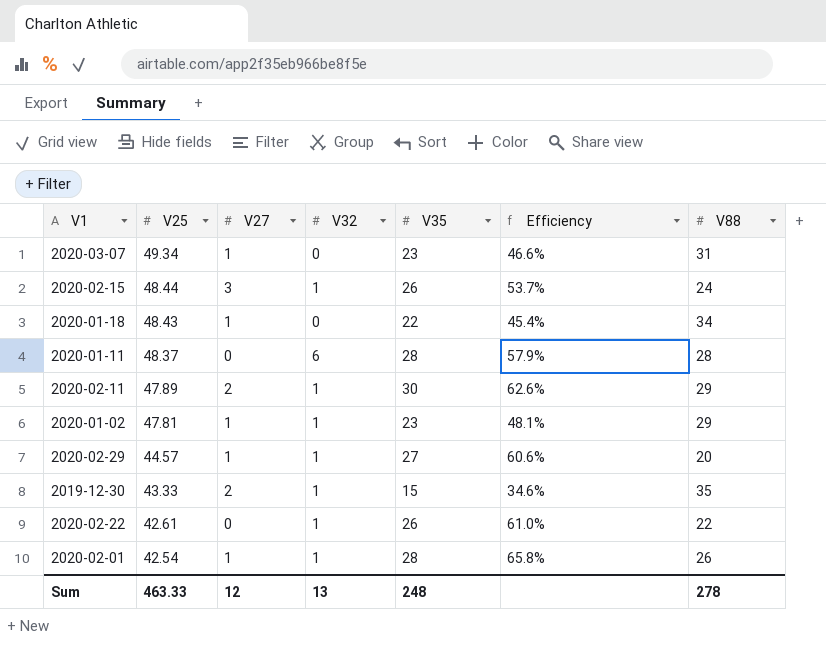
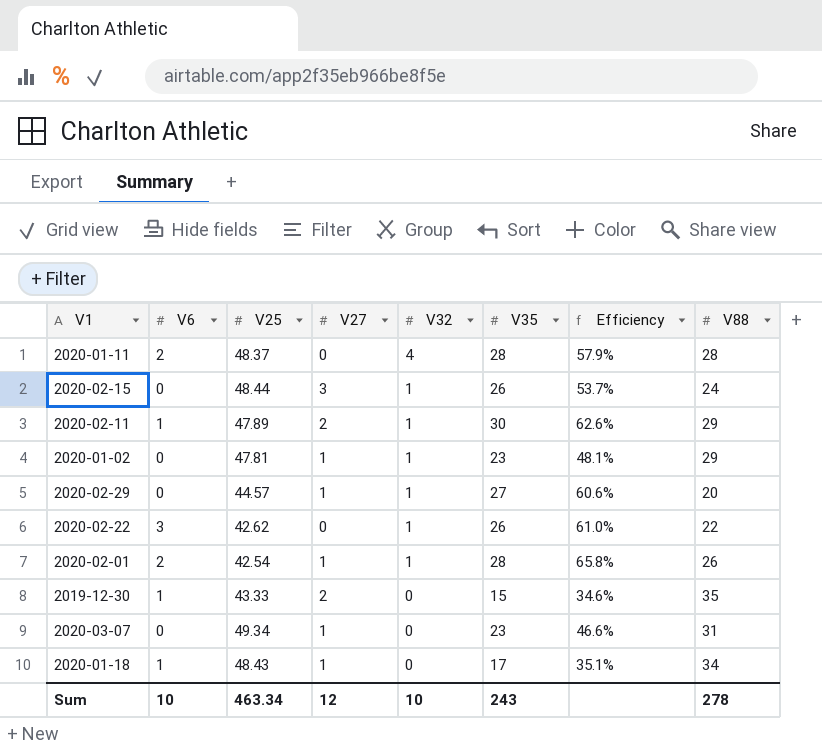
row order: V25 descending -> V32 descending
column V6 | position: none -> 2
2020-01-11 | V32: 6 -> 4
2020-02-22 | V25: 42.61 -> 42.62
2019-12-30 | V32: 1 -> 0
2020-01-18 | V35: 22 -> 17
2020-01-18 | Efficiency: 45.4% -> 35.1%
Sum | V25: 463.33 -> 463.34
Sum | V32: 13 -> 10
Sum | V35: 248 -> 243

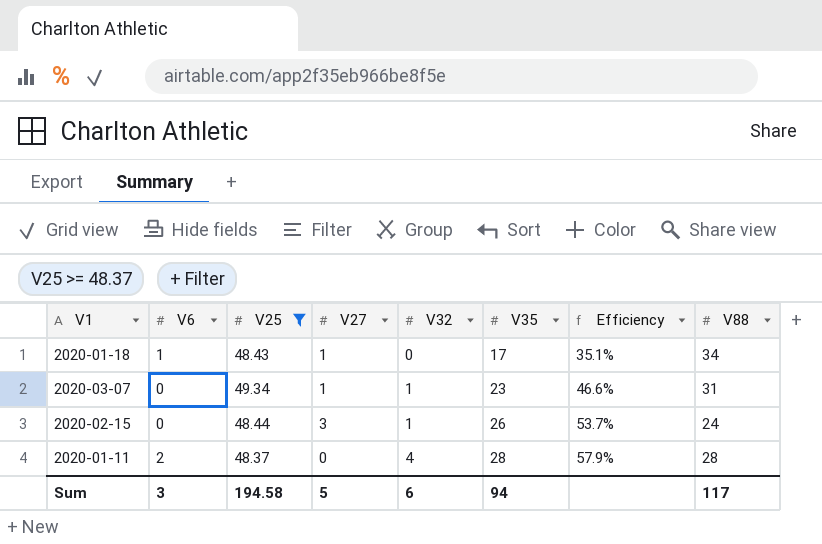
filter: none -> V25 >= 48.37
row order: V32 descending -> V32 ascending
2020-03-07 | V32: 0 -> 1
Sum | V6: 10 -> 3
Sum | V25: 463.34 -> 194.58
Sum | V27: 12 -> 5
Sum | V32: 10 -> 6
Sum | V35: 243 -> 94
Sum | V88: 278 -> 117

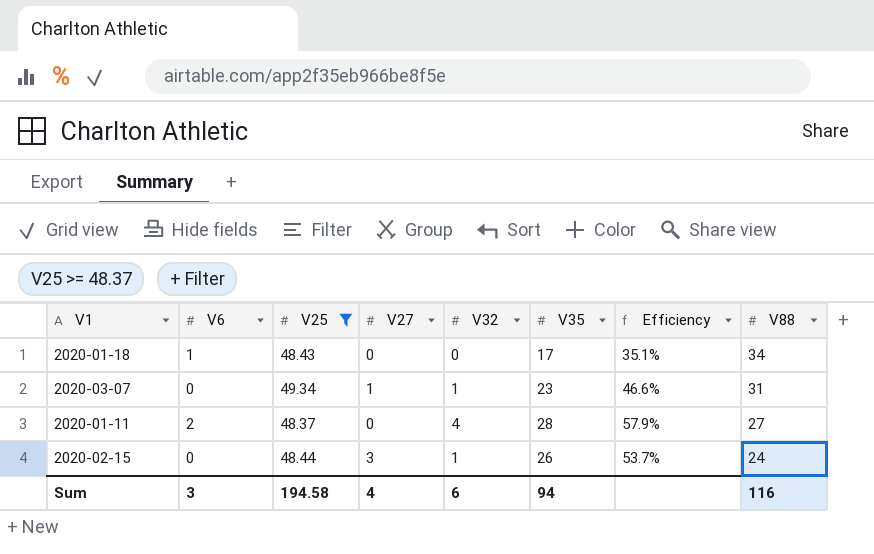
row order: V32 ascending -> V88 descending
2020-01-18 | V27: 1 -> 0
2020-01-11 | V88: 28 -> 27
Sum | V27: 5 -> 4
Sum | V88: 117 -> 116

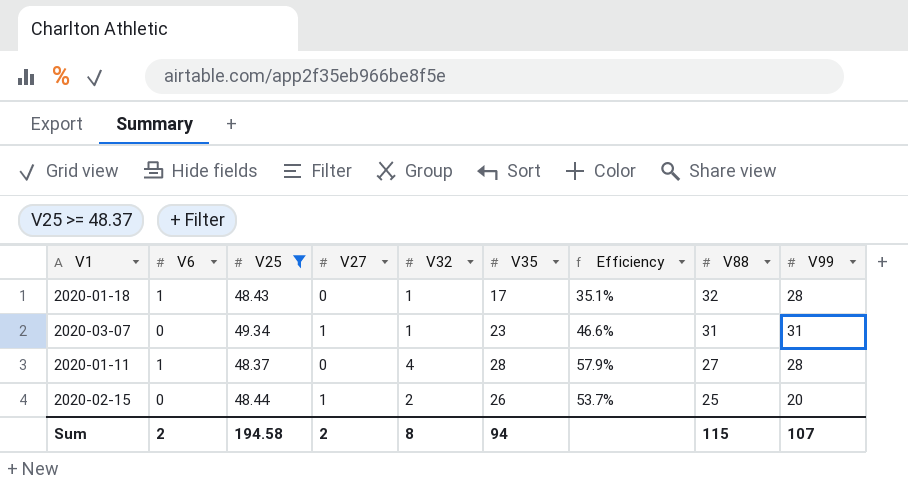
column V99 | position: none -> 9
2020-01-18 | V32: 0 -> 1
2020-01-18 | V88: 34 -> 32
2020-01-11 | V6: 2 -> 1
2020-02-15 | V27: 3 -> 1
2020-02-15 | V32: 1 -> 2
2020-02-15 | V88: 24 -> 25
Sum | V6: 3 -> 2
Sum | V27: 4 -> 2
Sum | V32: 6 -> 8
Sum | V88: 116 -> 115

